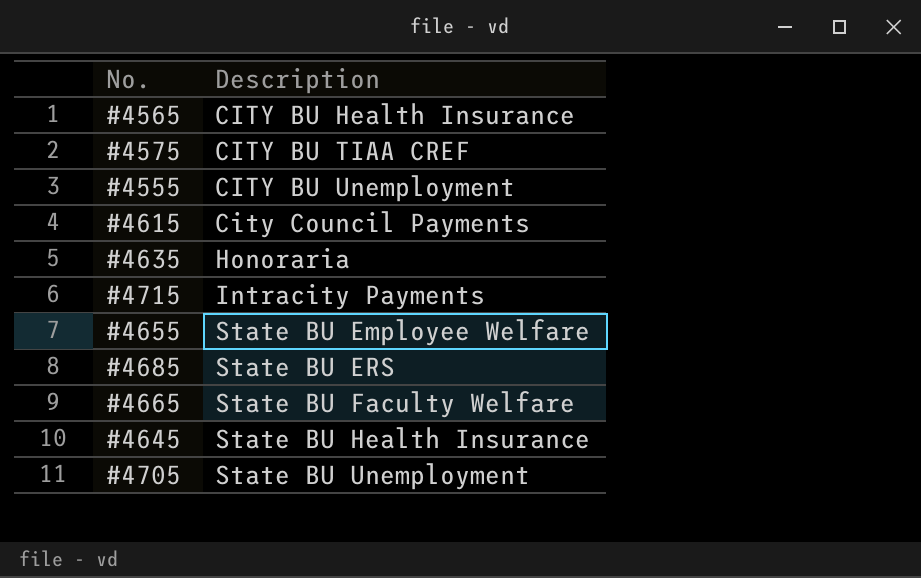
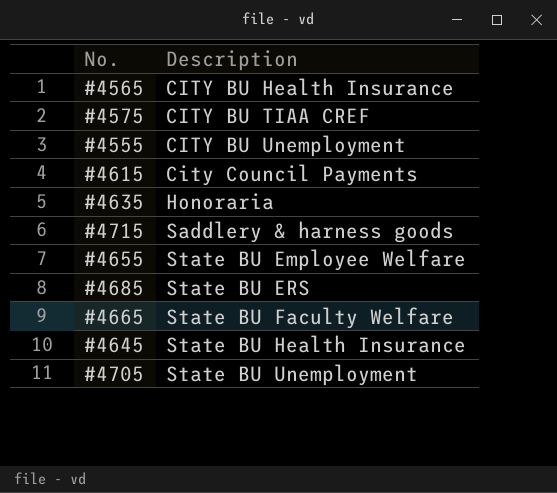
#4715 | Description: Intracity Payments -> Saddlery & harness goods

